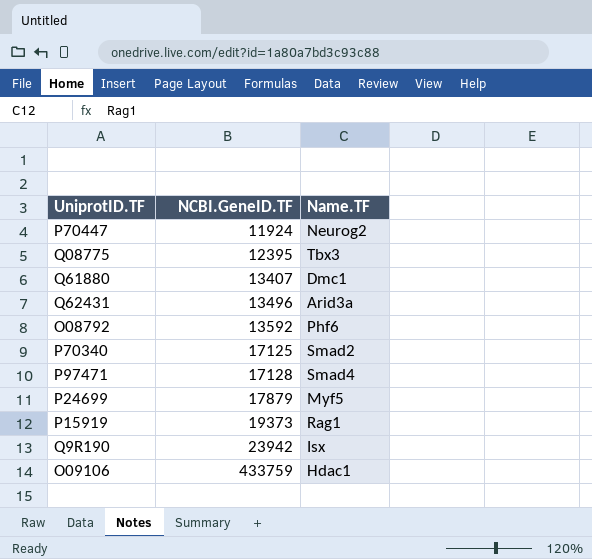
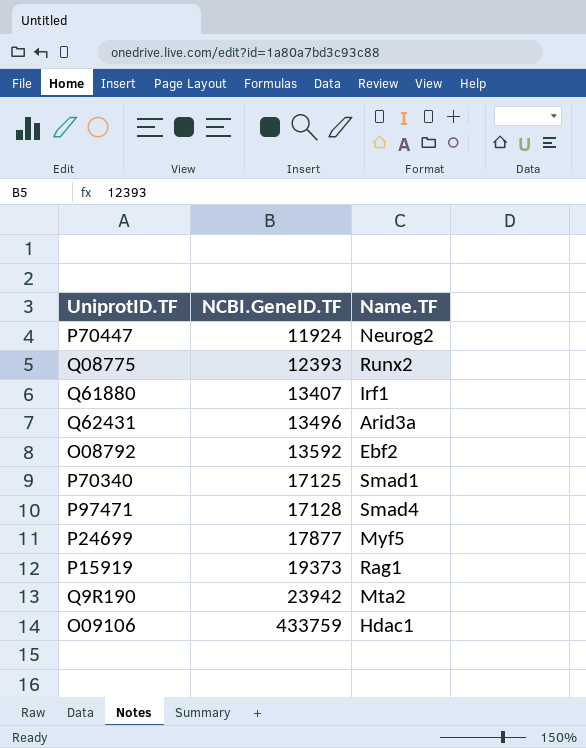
Q08775 | NCBI.GeneID.TF: 12395 -> 12393
Q08775 | Name.TF: Tbx3 -> Runx2
Q61880 | Name.TF: Dmc1 -> Irf1
O08792 | Name.TF: Phf6 -> Ebf2
P70340 | Name.TF: Smad2 -> Smad1
P24699 | NCBI.GeneID.TF: 17879 -> 17877
Q9R190 | Name.TF: Isx -> Mta2

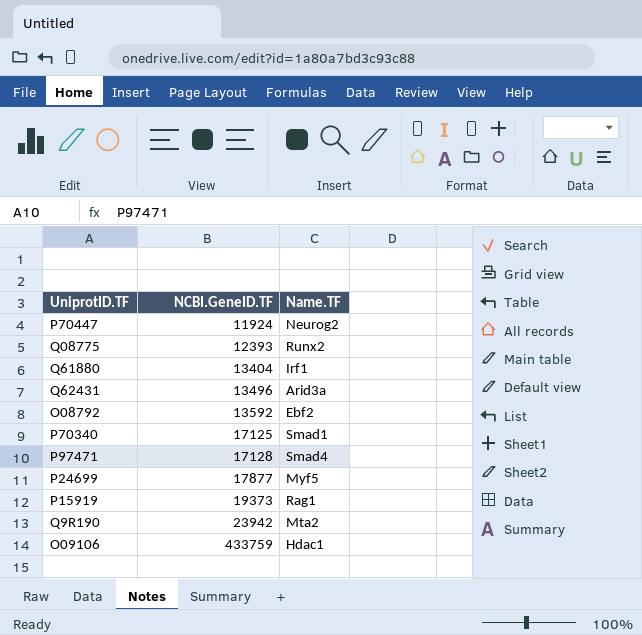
Q61880 | NCBI.GeneID.TF: 13407 -> 13404

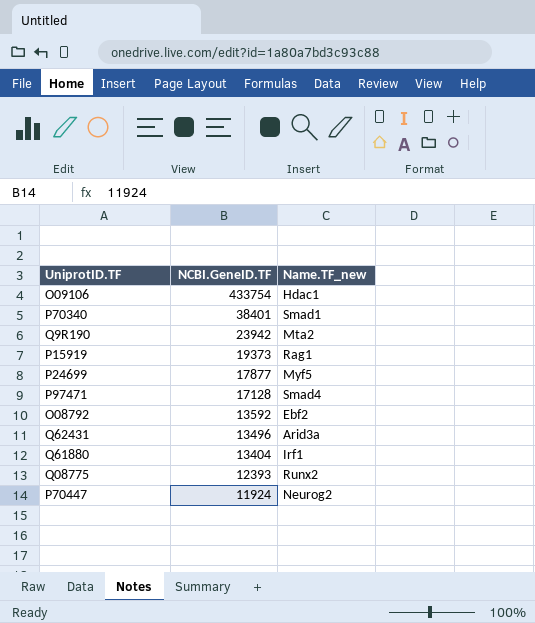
row order: NCBI.GeneID.TF ascending -> NCBI.GeneID.TF descending
column name: Name.TF -> Name.TF_new
O09106 | NCBI.GeneID.TF: 433759 -> 433754
P70340 | NCBI.GeneID.TF: 17125 -> 38401

